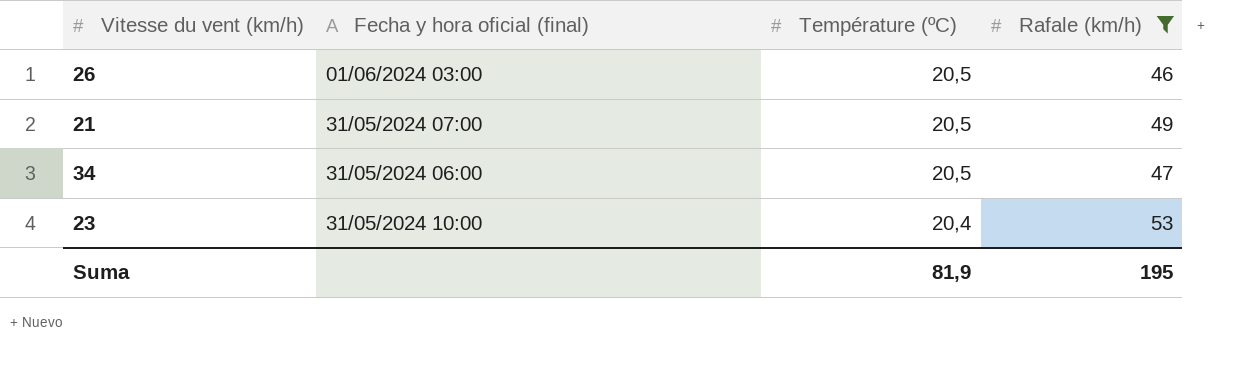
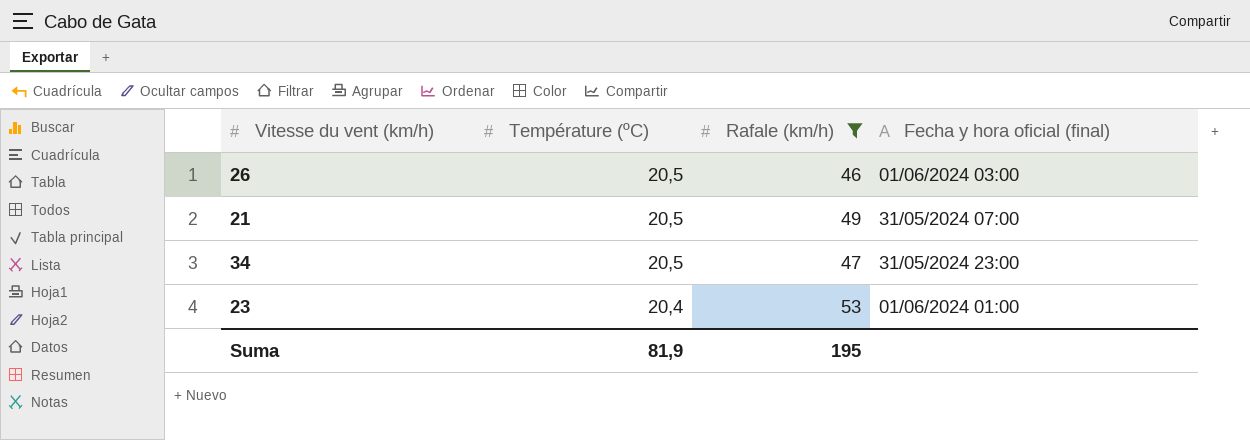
column Fecha y hora oficial (final) | position: 2 -> 4
34 | Fecha y hora oficial (final): 31/05/2024 06:00 -> 31/05/2024 23:00
23 | Fecha y hora oficial (final): 31/05/2024 10:00 -> 01/06/2024 01:00

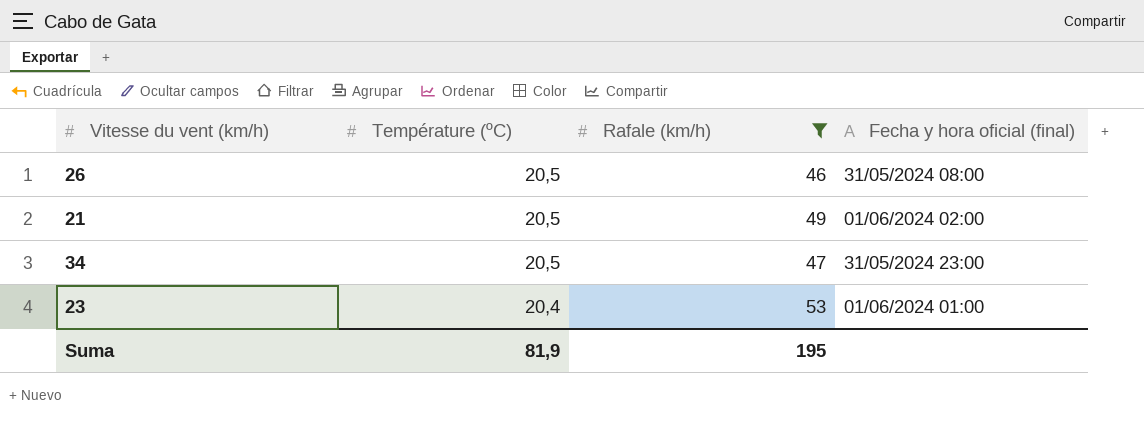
26 | Fecha y hora oficial (final): 01/06/2024 03:00 -> 31/05/2024 08:00
21 | Fecha y hora oficial (final): 31/05/2024 07:00 -> 01/06/2024 02:00

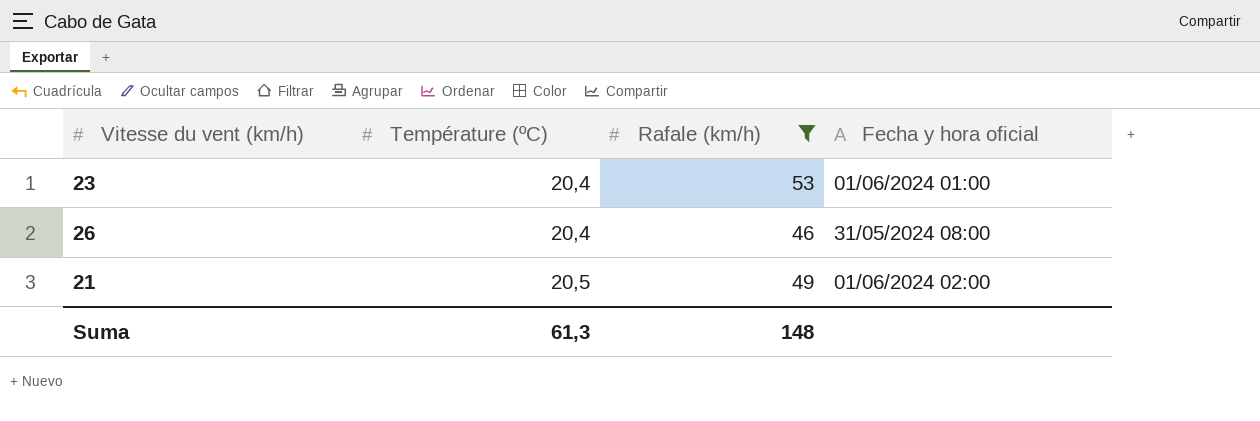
row order: Température (ºC) descending -> Température (ºC) ascending
column name: Fecha y hora oficial (final) -> Fecha y hora oficial
row 34: 20,5 | 47 | 31/05/2024 23:00 -> none
26 | Température (ºC): 20,5 -> 20,4
Suma | Température (ºC): 81,9 -> 61,3
Suma | Rafale (km/h): 195 -> 148

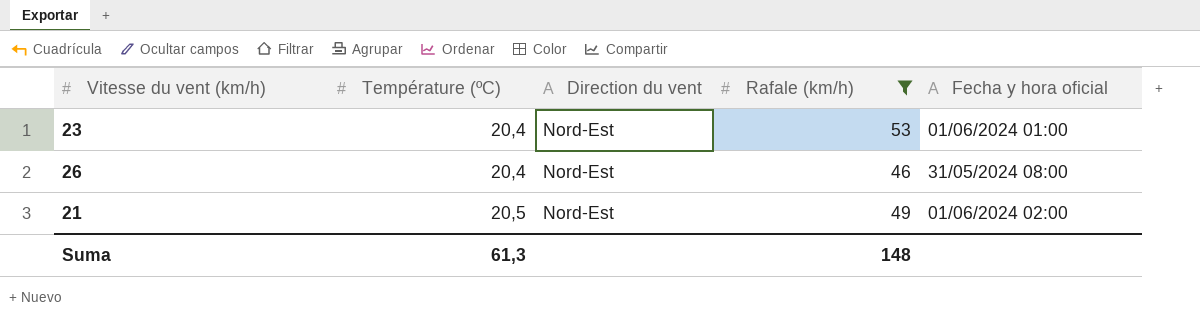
column Direction du vent | position: none -> 3

